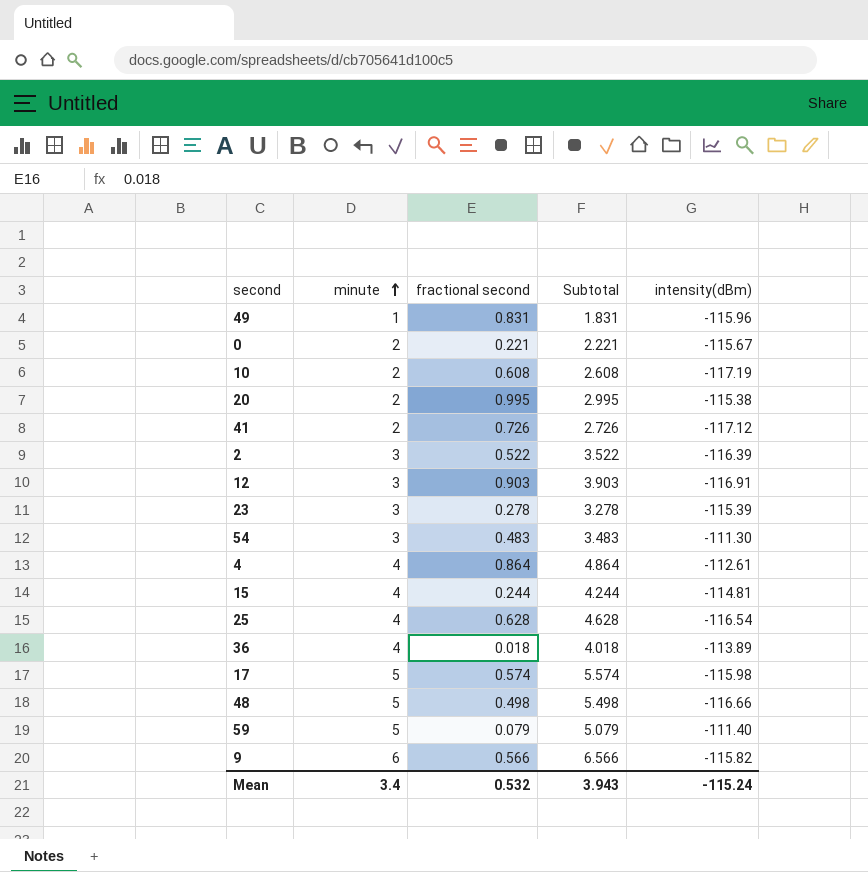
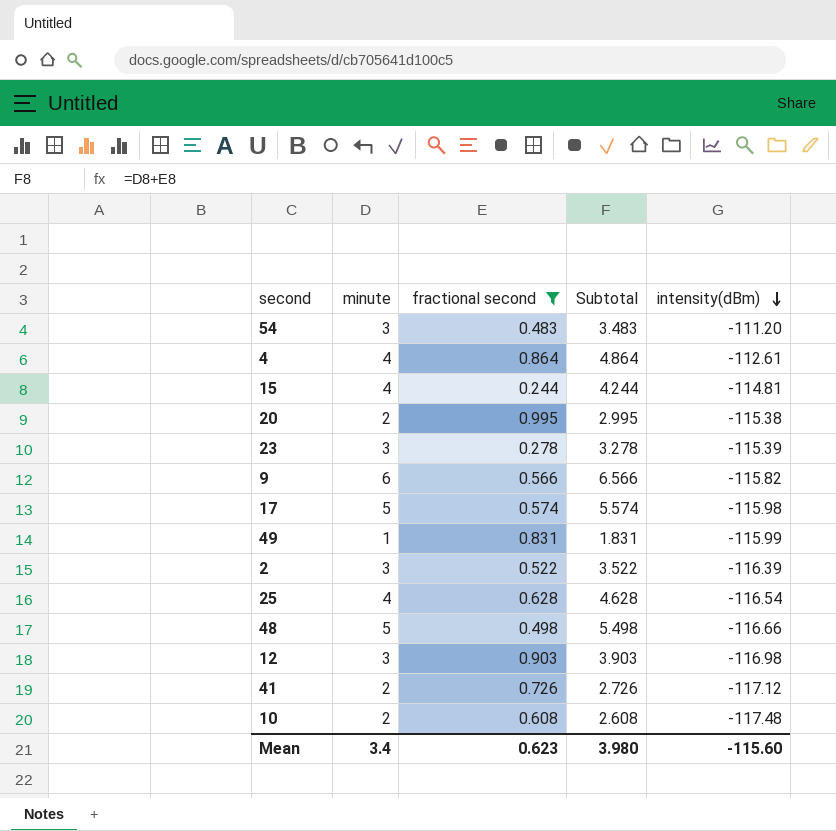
filter: none -> fractional second >= 0.244
row order: minute ascending -> intensity(dBm) descending
54 | intensity(dBm): -111.30 -> -111.20
49 | intensity(dBm): -115.96 -> -115.99
12 | intensity(dBm): -116.91 -> -116.98
10 | intensity(dBm): -117.19 -> -117.48
Mean | fractional second: 0.532 -> 0.623
Mean | Subtotal: 3.943 -> 3.980
Mean | intensity(dBm): -115.24 -> -115.60

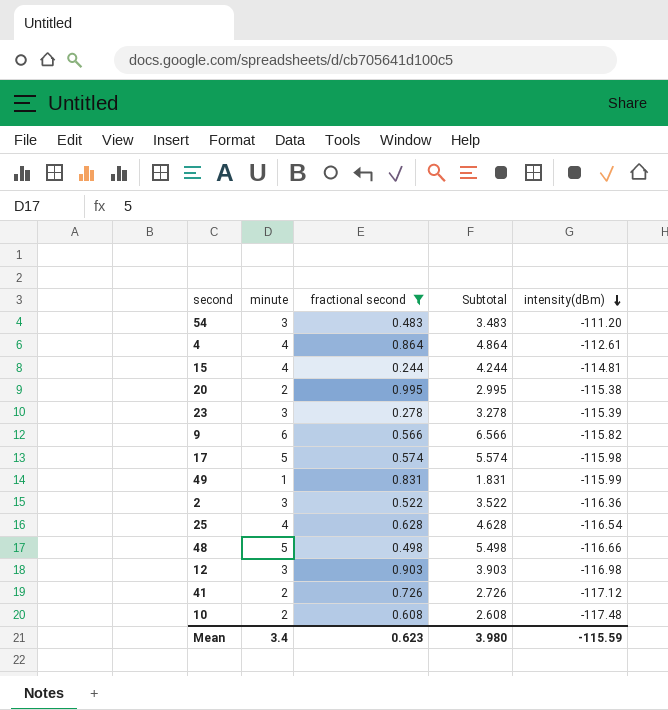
2 | intensity(dBm): -116.39 -> -116.36
Mean | intensity(dBm): -115.60 -> -115.59

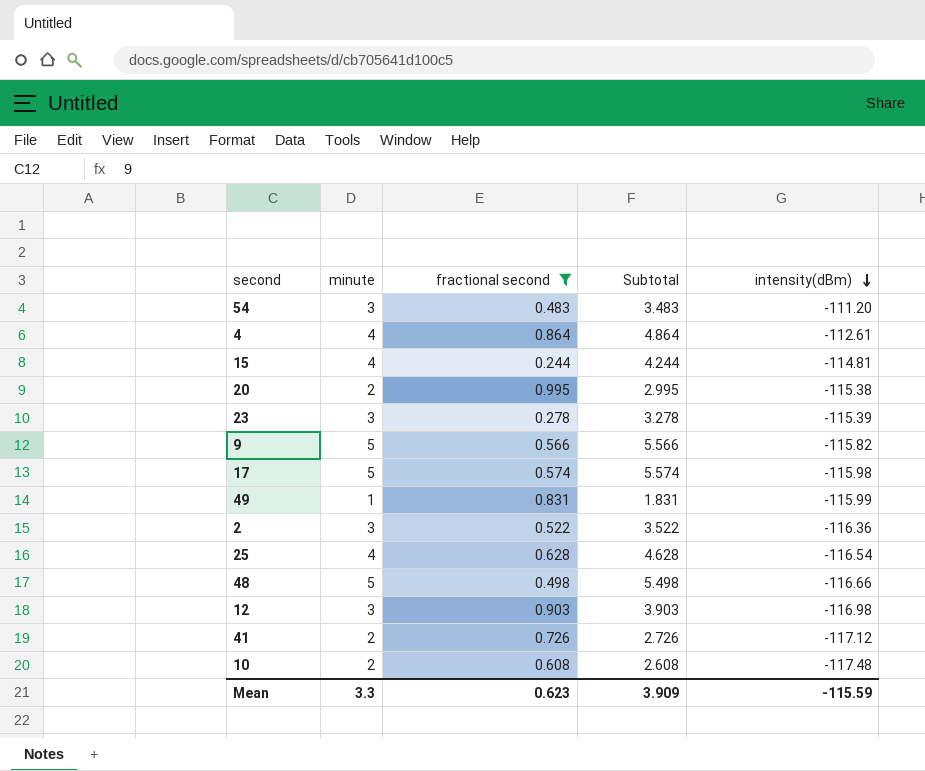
9 | minute: 6 -> 5
9 | Subtotal: 6.566 -> 5.566
Mean | minute: 3.4 -> 3.3
Mean | Subtotal: 3.980 -> 3.909

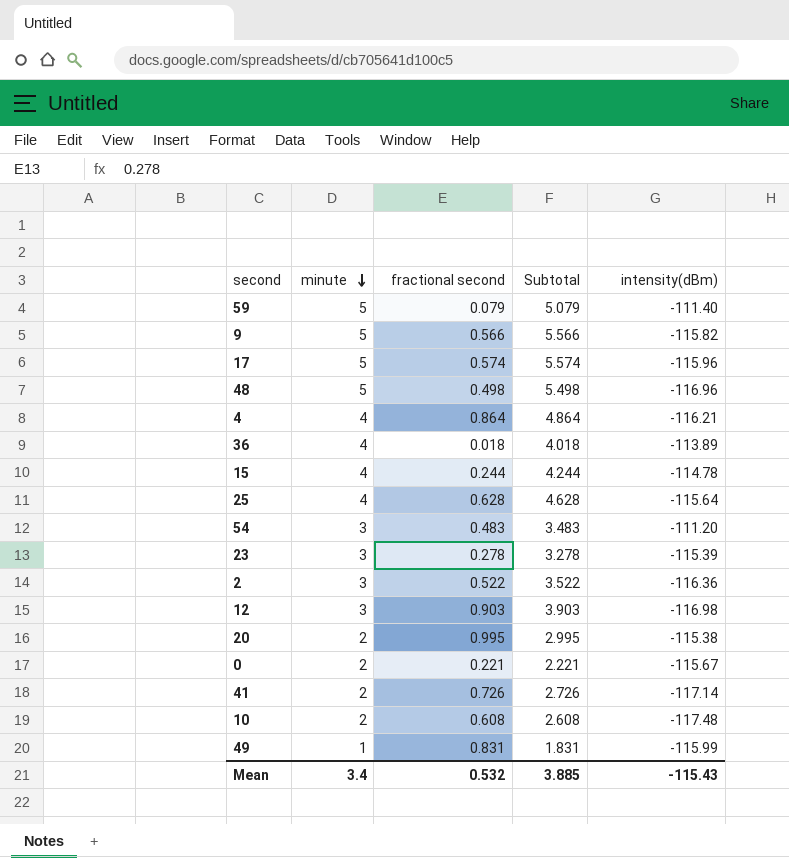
filter: fractional second >= 0.244 -> none
row order: intensity(dBm) descending -> minute descending
17 | intensity(dBm): -115.98 -> -115.96
48 | intensity(dBm): -116.66 -> -116.96
4 | intensity(dBm): -112.61 -> -116.21
15 | intensity(dBm): -114.81 -> -114.78
25 | intensity(dBm): -116.54 -> -115.64
41 | intensity(dBm): -117.12 -> -117.14
Mean | minute: 3.3 -> 3.4
Mean | fractional second: 0.623 -> 0.532
Mean | Subtotal: 3.909 -> 3.885
Mean | intensity(dBm): -115.59 -> -115.43

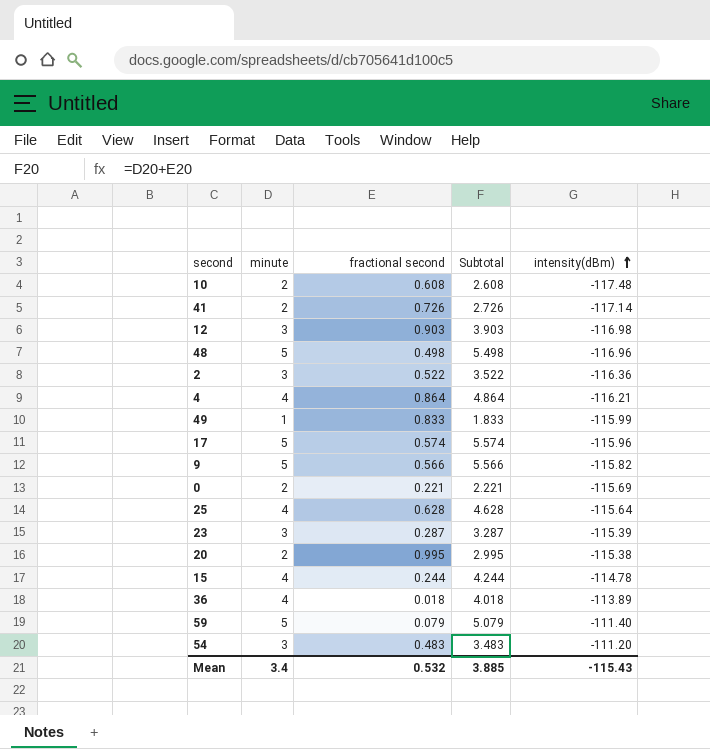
row order: minute descending -> intensity(dBm) ascending
49 | fractional second: 0.831 -> 0.833
49 | Subtotal: 1.831 -> 1.833
0 | intensity(dBm): -115.67 -> -115.69
23 | fractional second: 0.278 -> 0.287
23 | Subtotal: 3.278 -> 3.287

